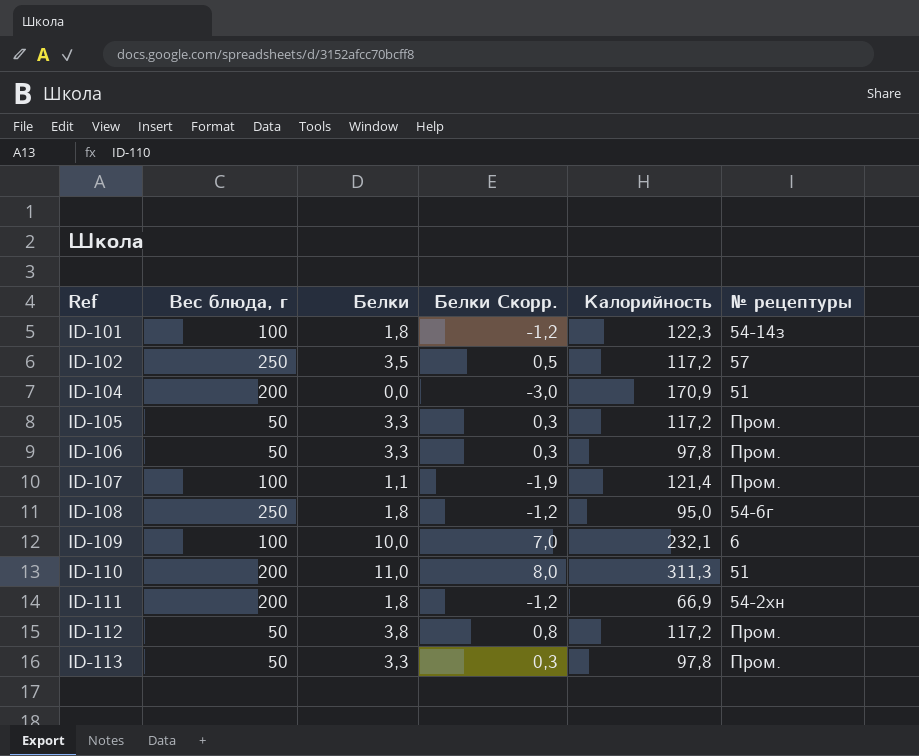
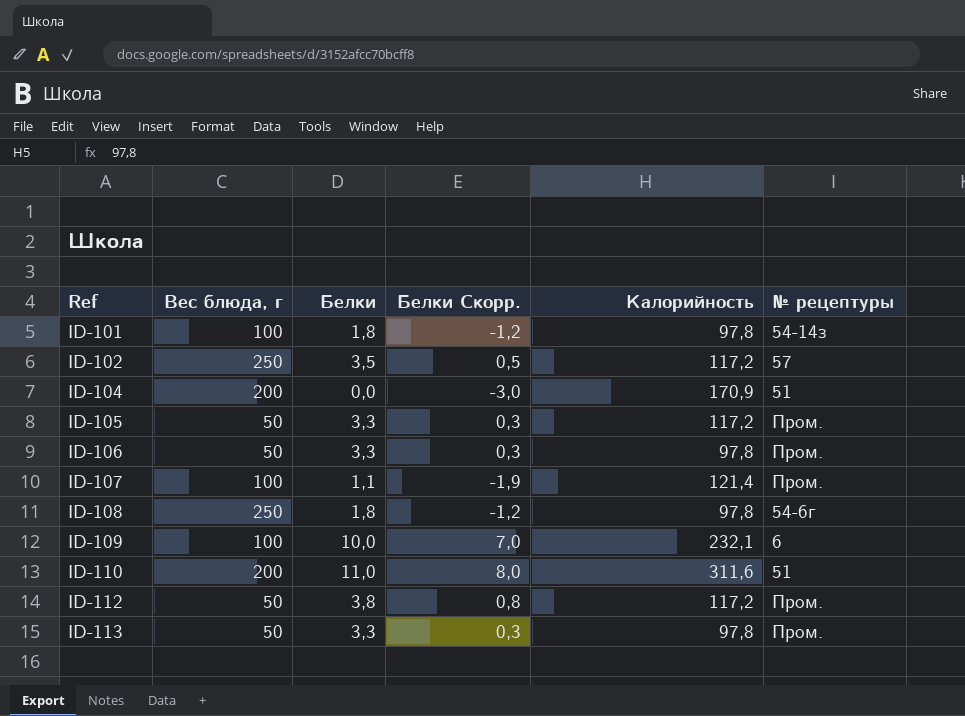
row ID-111: 200 | 1,8 | -1,2 | 66,9 | 54-2хн -> none
ID-101 | Калорийность: 122,3 -> 97,8
ID-108 | Калорийность: 95,0 -> 97,8
ID-110 | Калорийность: 311,3 -> 311,6

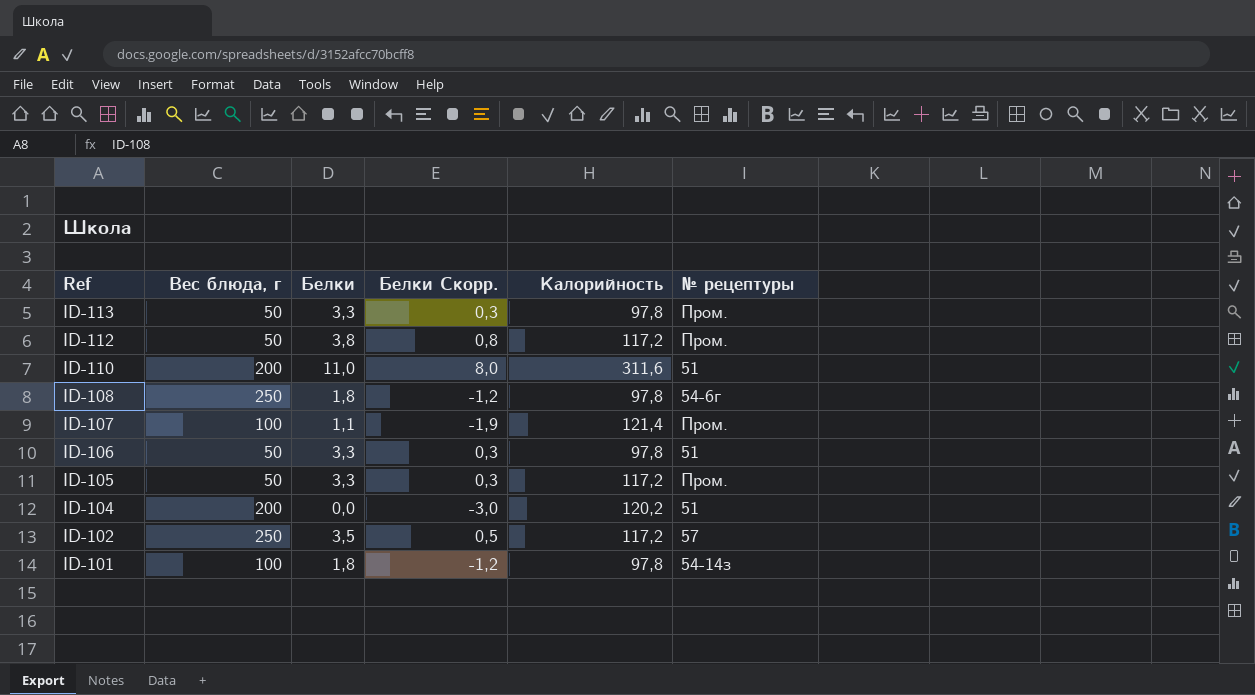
row order: Ref ascending -> Ref descending
row ID-109: 100 | 10,0 | 7,0 | 232,1 | 6 -> none
ID-106 | № рецептуры: Пром. -> 51
ID-104 | Калорийность: 170,9 -> 120,2

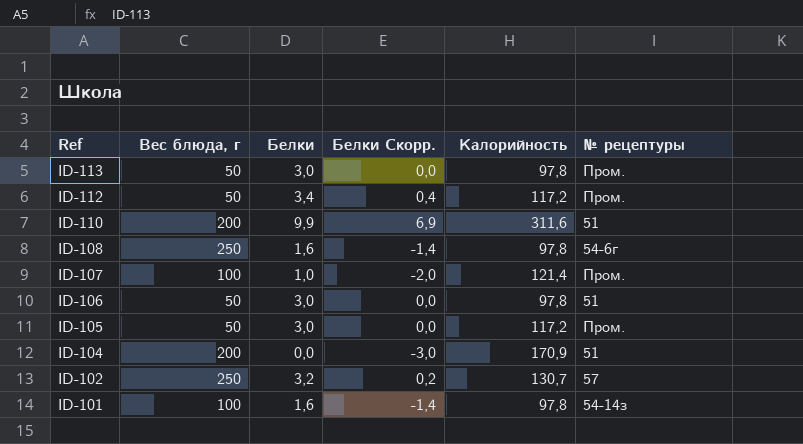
ID-113 | Белки: 3,3 -> 3,0
ID-113 | Белки Скорр.: 0,3 -> 0,0
ID-112 | Белки: 3,8 -> 3,4
ID-112 | Белки Скорр.: 0,8 -> 0,4
ID-110 | Белки: 11,0 -> 9,9
ID-110 | Белки Скорр.: 8,0 -> 6,9
ID-108 | Белки: 1,8 -> 1,6
ID-108 | Белки Скорр.: -1,2 -> -1,4
ID-107 | Белки: 1,1 -> 1,0
ID-107 | Белки Скорр.: -1,9 -> -2,0
ID-106 | Белки: 3,3 -> 3,0
ID-106 | Белки Скорр.: 0,3 -> 0,0
ID-105 | Белки: 3,3 -> 3,0
ID-105 | Белки Скорр.: 0,3 -> 0,0
ID-104 | Калорийность: 120,2 -> 170,9
ID-102 | Белки: 3,5 -> 3,2
ID-102 | Белки Скорр.: 0,5 -> 0,2
ID-102 | Калорийность: 117,2 -> 130,7
ID-101 | Белки: 1,8 -> 1,6
ID-101 | Белки Скорр.: -1,2 -> -1,4

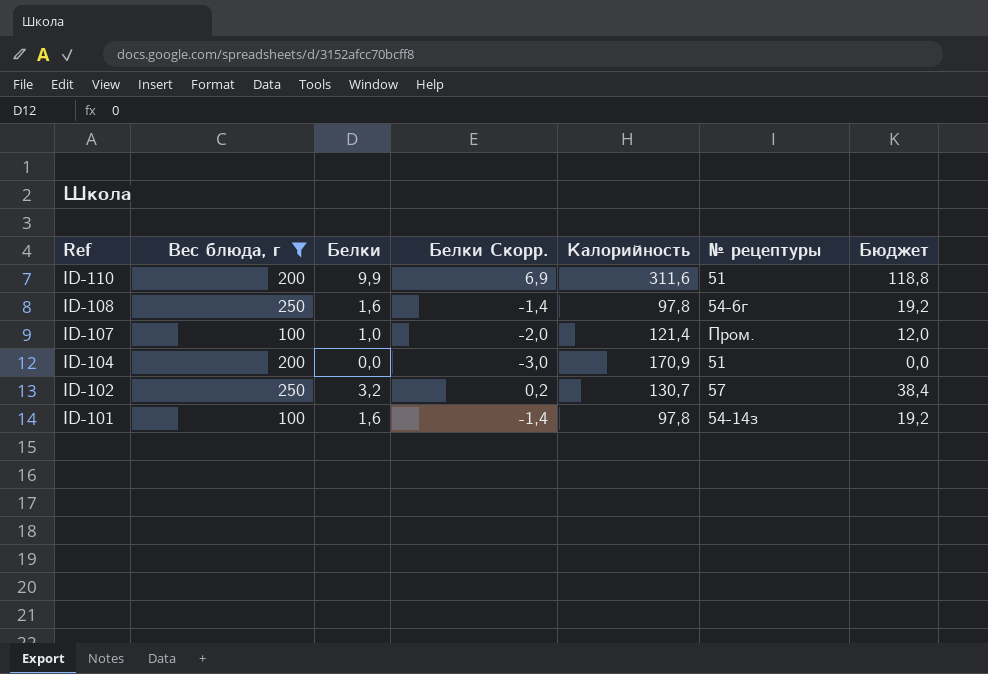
filter: none -> Вес блюда, г != 50
column Бюджет | formula: none -> [Белки] * 12

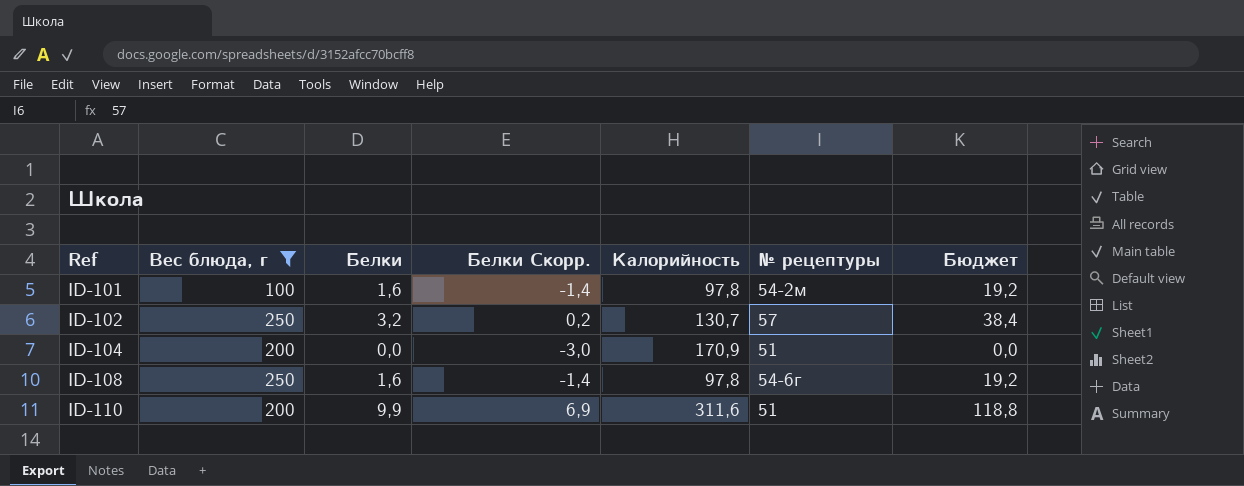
row order: Ref descending -> Ref ascending
row ID-107: 100 | 1,0 | -2,0 | 121,4 | Пром. | 12,0 -> none
ID-101 | № рецептуры: 54-14з -> 54-2м

